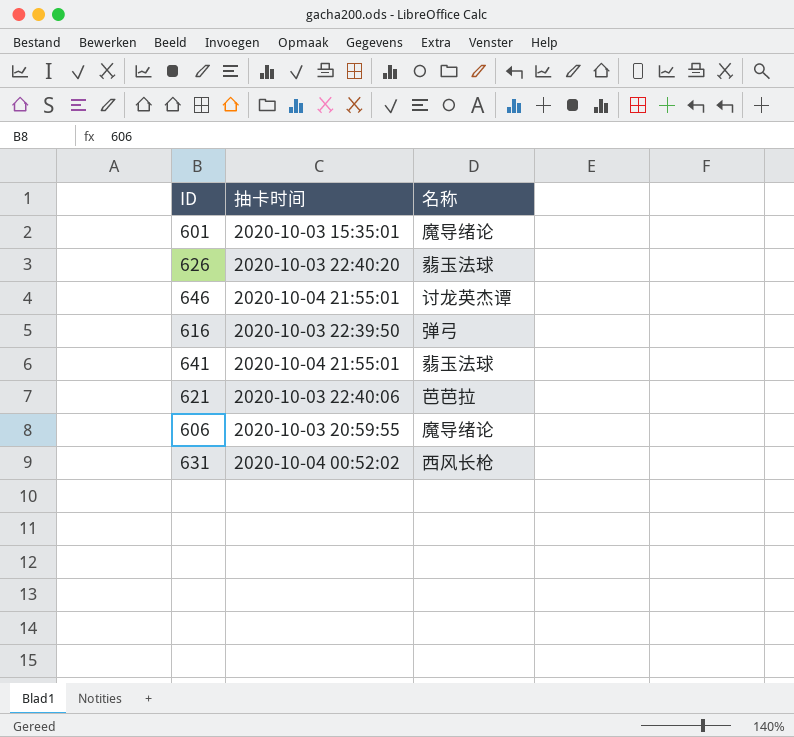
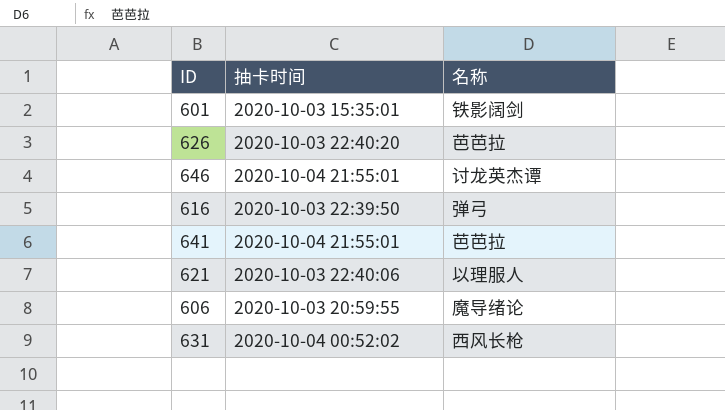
601 | 名称: 魔导绪论 -> 铁影阔剑
626 | 名称: 翡玉法球 -> 芭芭拉
641 | 名称: 翡玉法球 -> 芭芭拉
621 | 名称: 芭芭拉 -> 以理服人

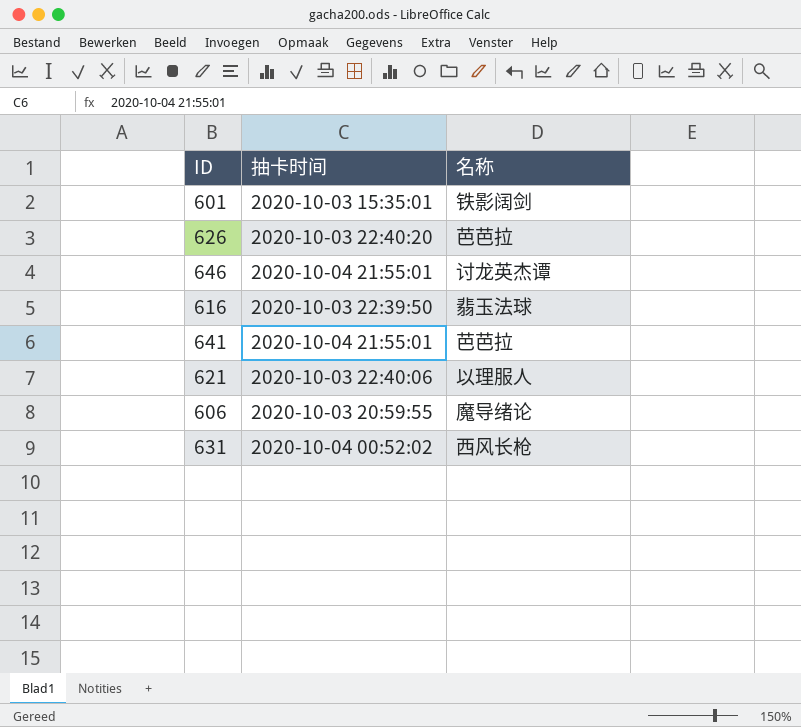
616 | 名称: 弹弓 -> 翡玉法球

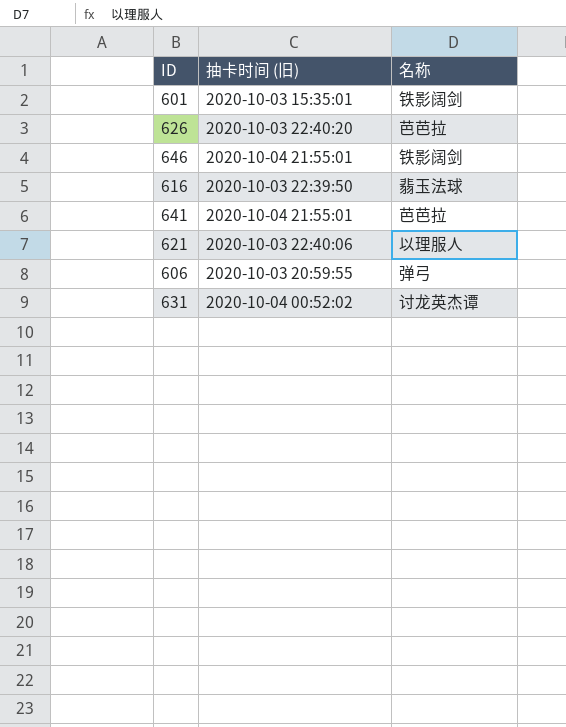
column name: 抽卡时间 -> 抽卡时间 (旧)
646 | 名称: 讨龙英杰谭 -> 铁影阔剑
606 | 名称: 魔导绪论 -> 弹弓
631 | 名称: 西风长枪 -> 讨龙英杰谭

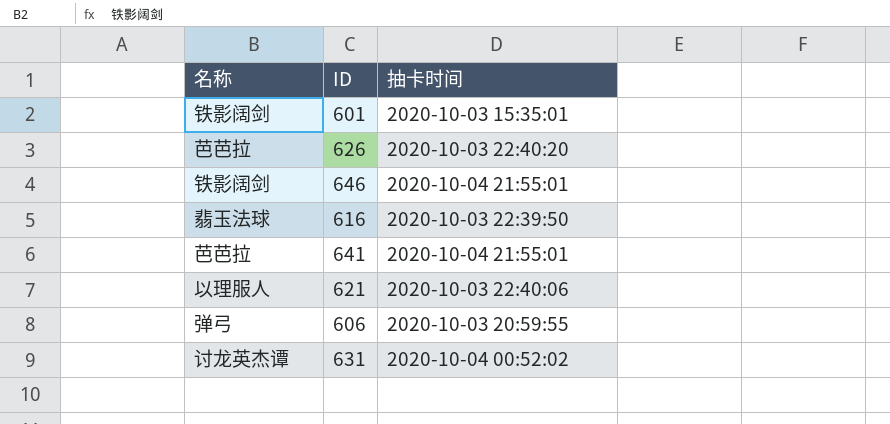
column 名称 | position: 3 -> 1
column name: 抽卡时间 (旧) -> 抽卡时间

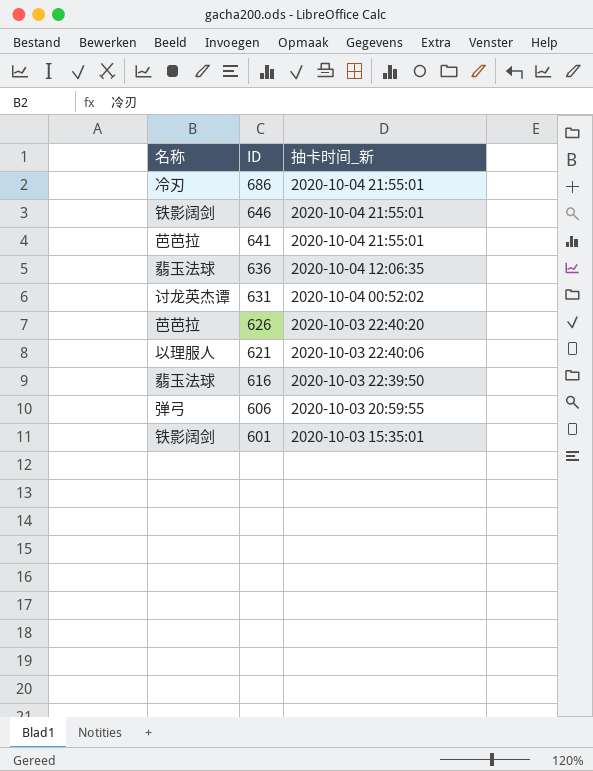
row order: none -> ID descending
column name: 抽卡时间 -> 抽卡时间_新
row 686: none -> 冷刃 | 2020-10-04 21:55:01
row 636: none -> 翡玉法球 | 2020-10-04 12:06:35

